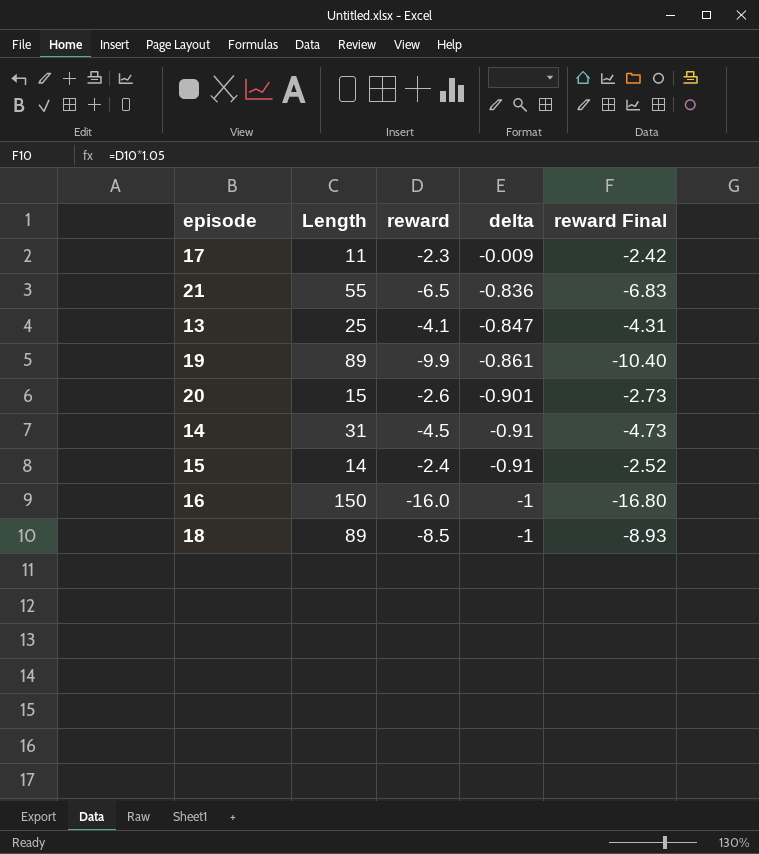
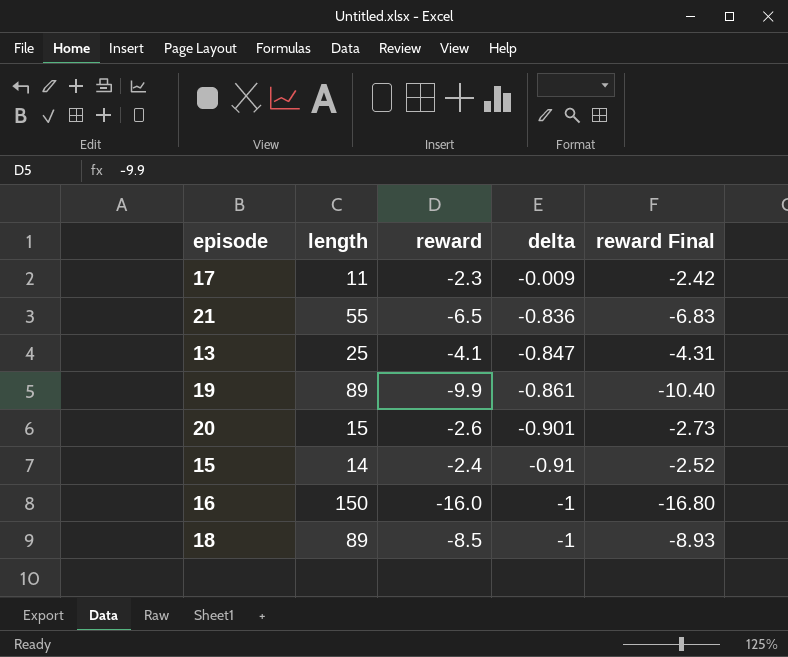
column name: Length -> length
row 14: 31 | -4.5 | -0.91 | -4.73 -> none

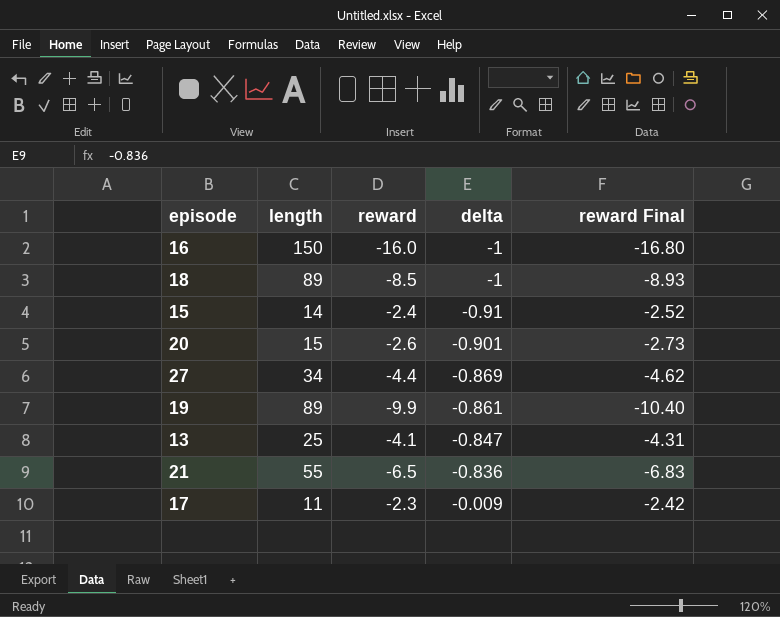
row order: delta descending -> delta ascending
row 27: none -> 34 | -4.4 | -0.869 | -4.62

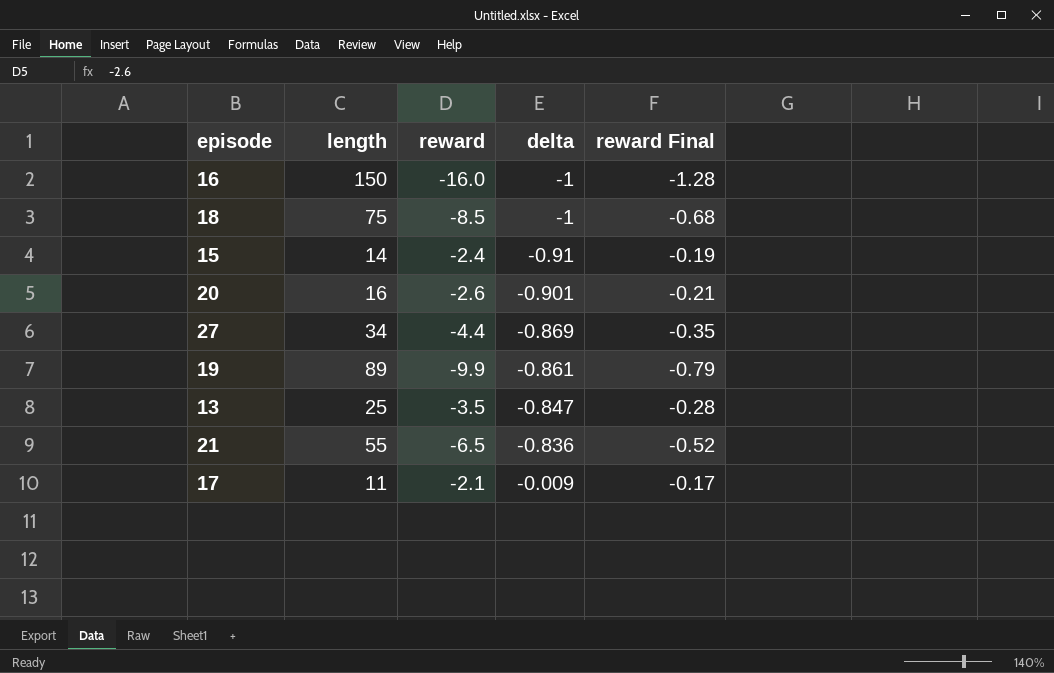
column reward Final | formula: [reward] * 1.05 -> [reward] * 0.08
18 | length: 89 -> 75
20 | length: 15 -> 16
13 | reward: -4.1 -> -3.5
17 | reward: -2.3 -> -2.1

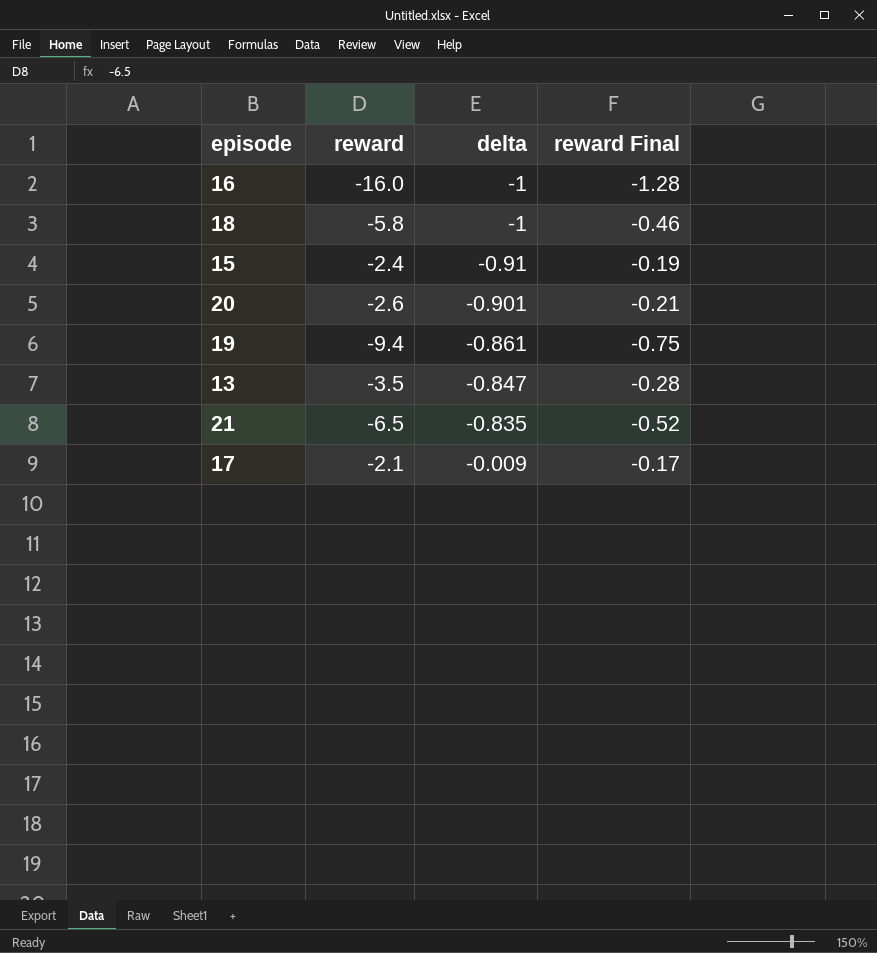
column length | position: 2 -> none
row 27: 34 | -4.4 | -0.869 | -0.35 -> none
18 | reward: -8.5 -> -5.8
18 | reward Final: -0.68 -> -0.46
19 | reward: -9.9 -> -9.4
19 | reward Final: -0.79 -> -0.75
21 | delta: -0.836 -> -0.835

